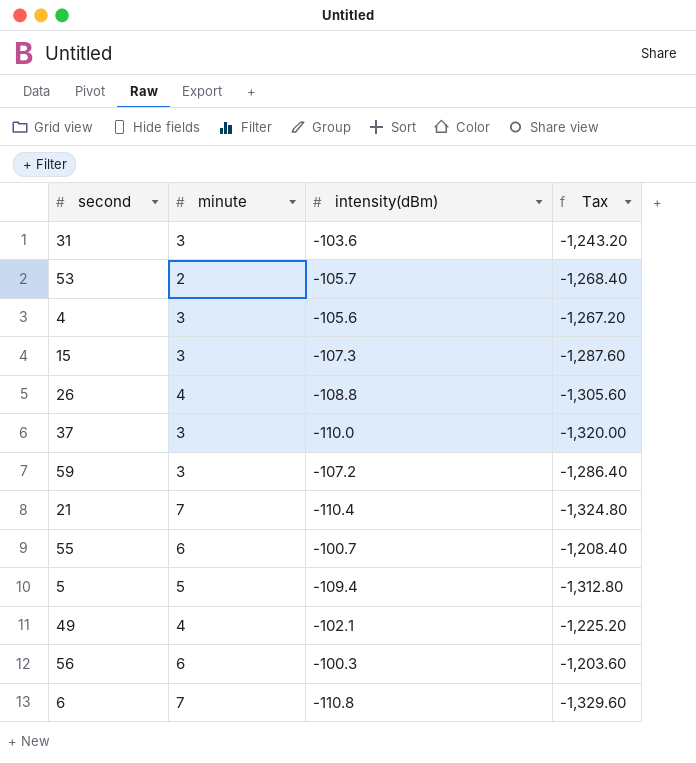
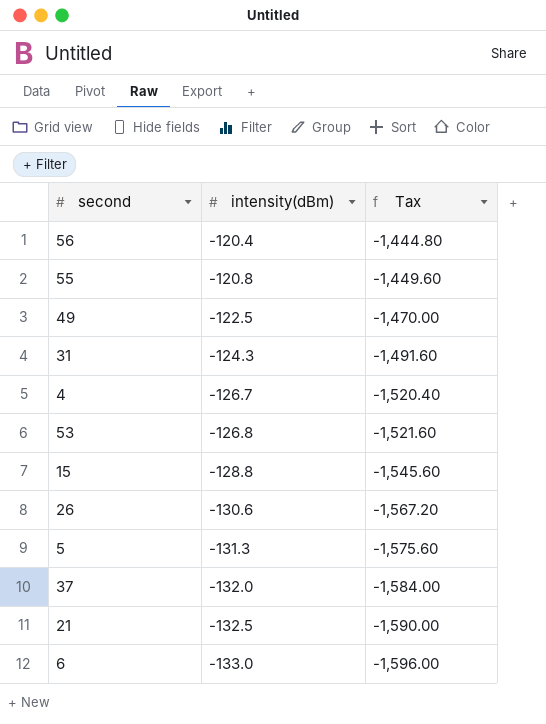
row order: none -> intensity(dBm) descending
column minute | position: 2 -> none
row 59: 3 | -107.2 | -1,286.40 -> none
56 | intensity(dBm): -100.3 -> -120.4
56 | Tax: -1,203.60 -> -1,444.80
55 | intensity(dBm): -100.7 -> -120.8
55 | Tax: -1,208.40 -> -1,449.60
49 | intensity(dBm): -102.1 -> -122.5
49 | Tax: -1,225.20 -> -1,470.00
31 | intensity(dBm): -103.6 -> -124.3
31 | Tax: -1,243.20 -> -1,491.60
4 | intensity(dBm): -105.6 -> -126.7
4 | Tax: -1,267.20 -> -1,520.40
53 | intensity(dBm): -105.7 -> -126.8
53 | Tax: -1,268.40 -> -1,521.60
15 | intensity(dBm): -107.3 -> -128.8
15 | Tax: -1,287.60 -> -1,545.60
26 | intensity(dBm): -108.8 -> -130.6
26 | Tax: -1,305.60 -> -1,567.20
5 | intensity(dBm): -109.4 -> -131.3
5 | Tax: -1,312.80 -> -1,575.60
37 | intensity(dBm): -110.0 -> -132.0
37 | Tax: -1,320.00 -> -1,584.00
21 | intensity(dBm): -110.4 -> -132.5
21 | Tax: -1,324.80 -> -1,590.00
6 | intensity(dBm): -110.8 -> -133.0
6 | Tax: -1,329.60 -> -1,596.00

